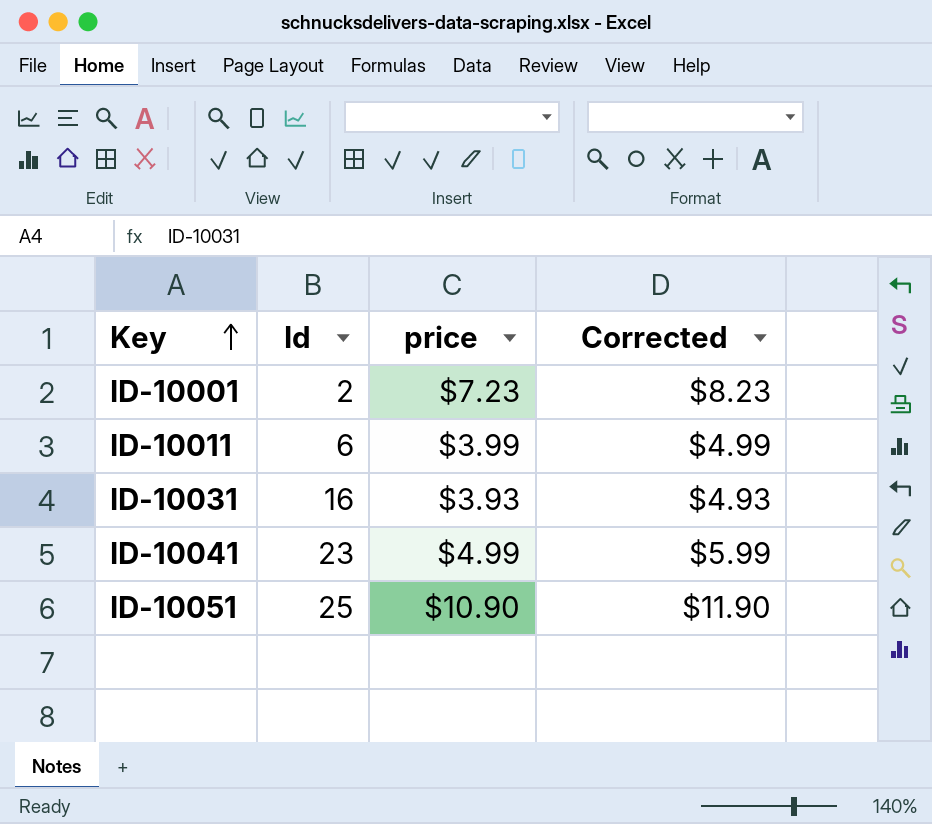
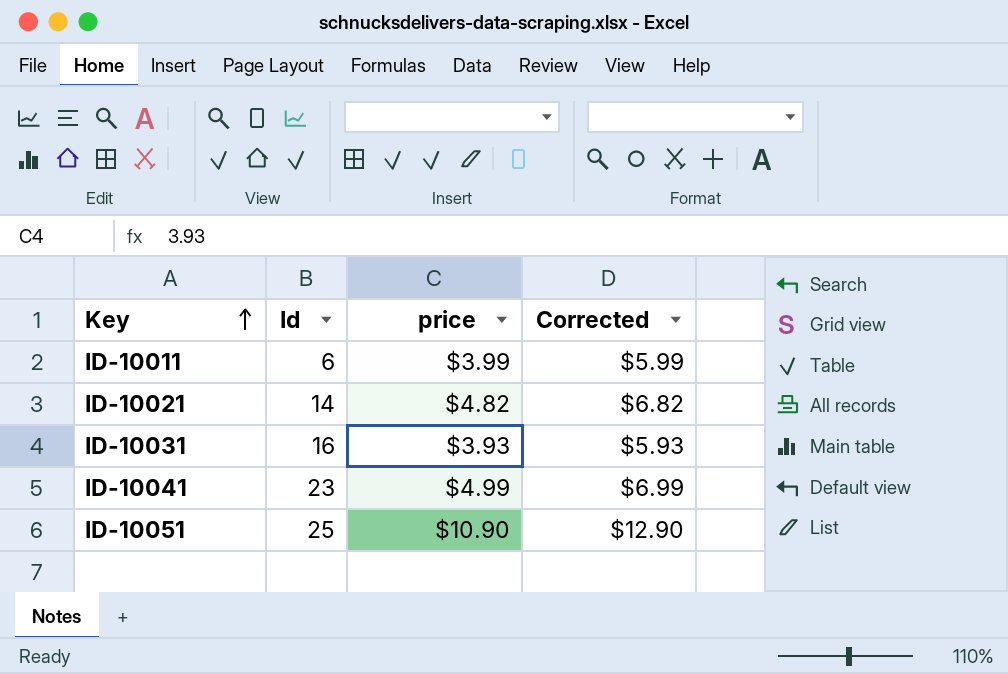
column Corrected | formula: [price] + 1 -> [price] + 2
row ID-10001: 2 | $7.23 | $8.23 -> none
row ID-10021: none -> 14 | $4.82 | $6.82

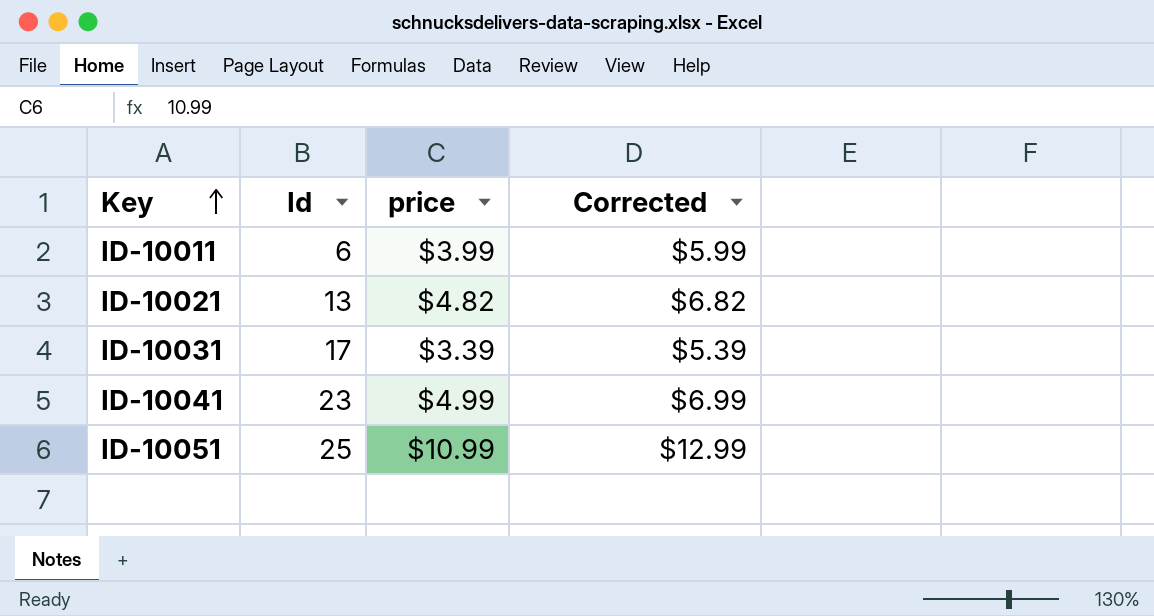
ID-10021 | Id: 14 -> 13
ID-10031 | Id: 16 -> 17
ID-10031 | price: $3.93 -> $3.39
ID-10031 | Corrected: $5.93 -> $5.39
ID-10051 | price: $10.90 -> $10.99
ID-10051 | Corrected: $12.90 -> $12.99

